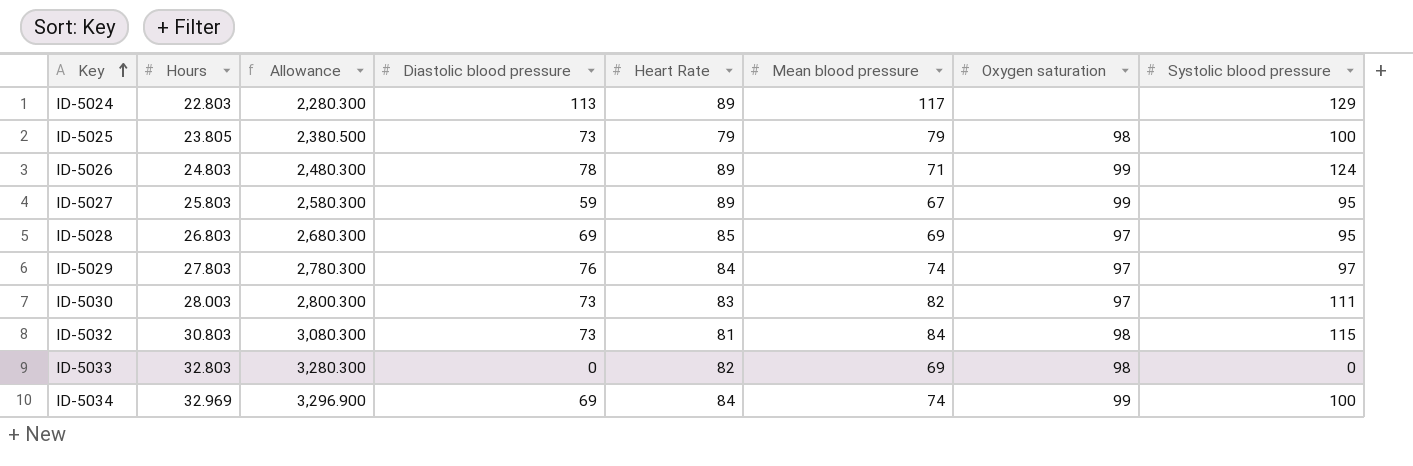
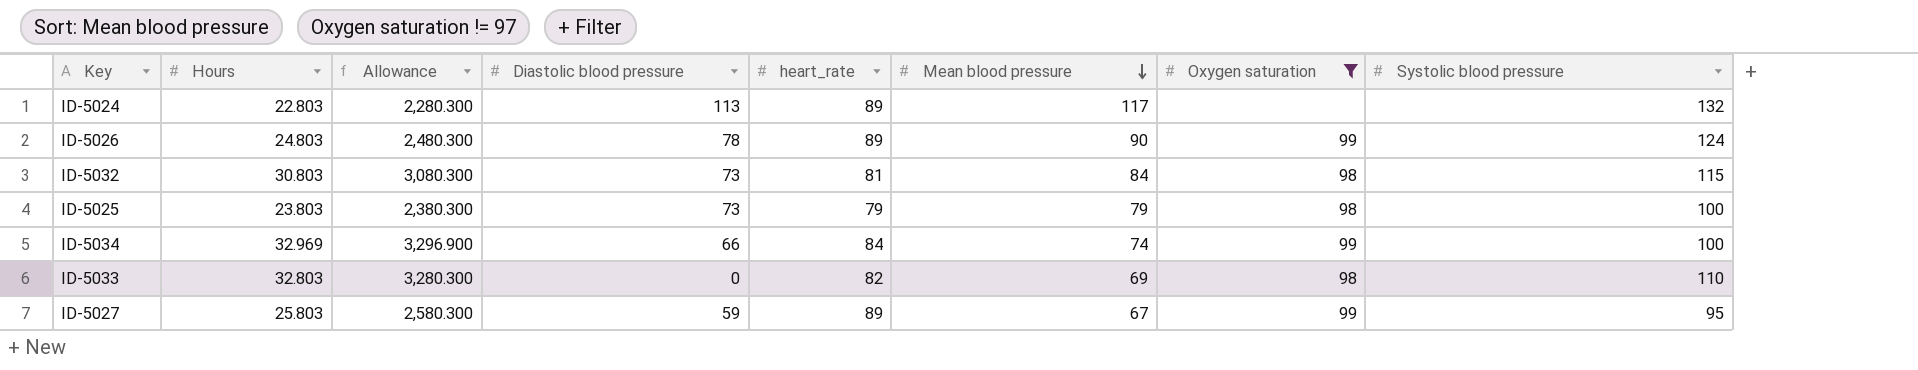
filter: none -> Oxygen saturation != 97
row order: Key ascending -> Mean blood pressure descending
column name: Heart Rate -> heart_rate
ID-5024 | Systolic blood pressure: 129 -> 132
ID-5026 | Mean blood pressure: 71 -> 90
ID-5025 | Hours: 23.805 -> 23.803
ID-5025 | Allowance: 2,380.500 -> 2,380.300
ID-5034 | Diastolic blood pressure: 69 -> 66
ID-5033 | Systolic blood pressure: 0 -> 110

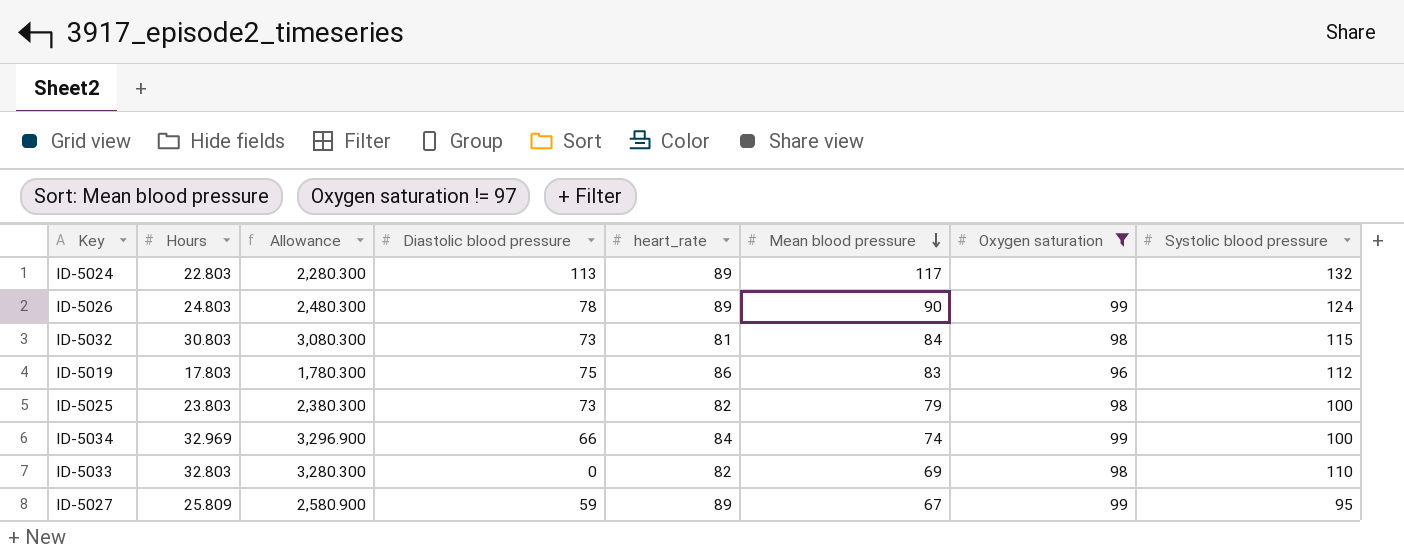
row ID-5019: none -> 17.803 | 1,780.300 | 75 | 86 | 83 | 96 | 112
ID-5025 | heart_rate: 79 -> 82
ID-5027 | Hours: 25.803 -> 25.809
ID-5027 | Allowance: 2,580.300 -> 2,580.900

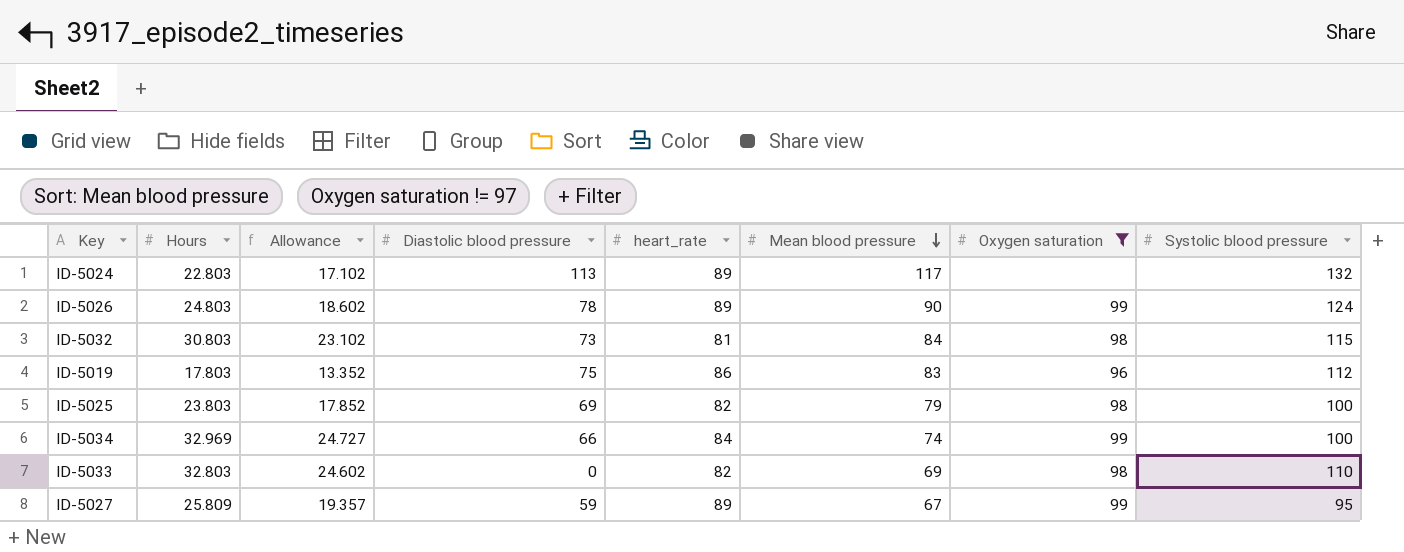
column Allowance | formula: [Hours] * 100 -> [Hours] * 0.75
ID-5025 | Diastolic blood pressure: 73 -> 69

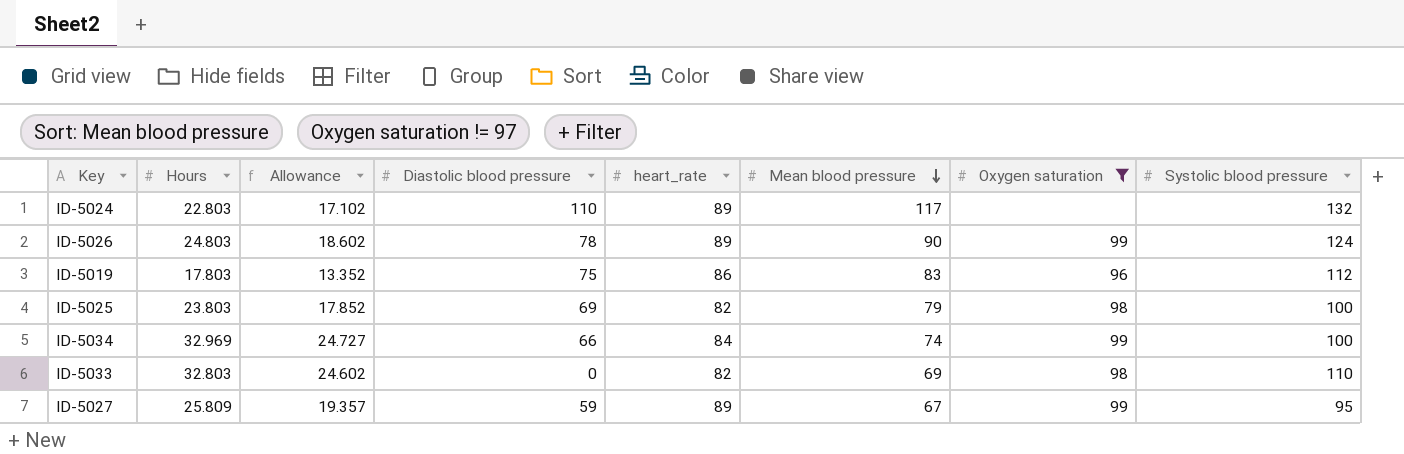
row ID-5032: 30.803 | 23.102 | 73 | 81 | 84 | 98 | 115 -> none
ID-5024 | Diastolic blood pressure: 113 -> 110

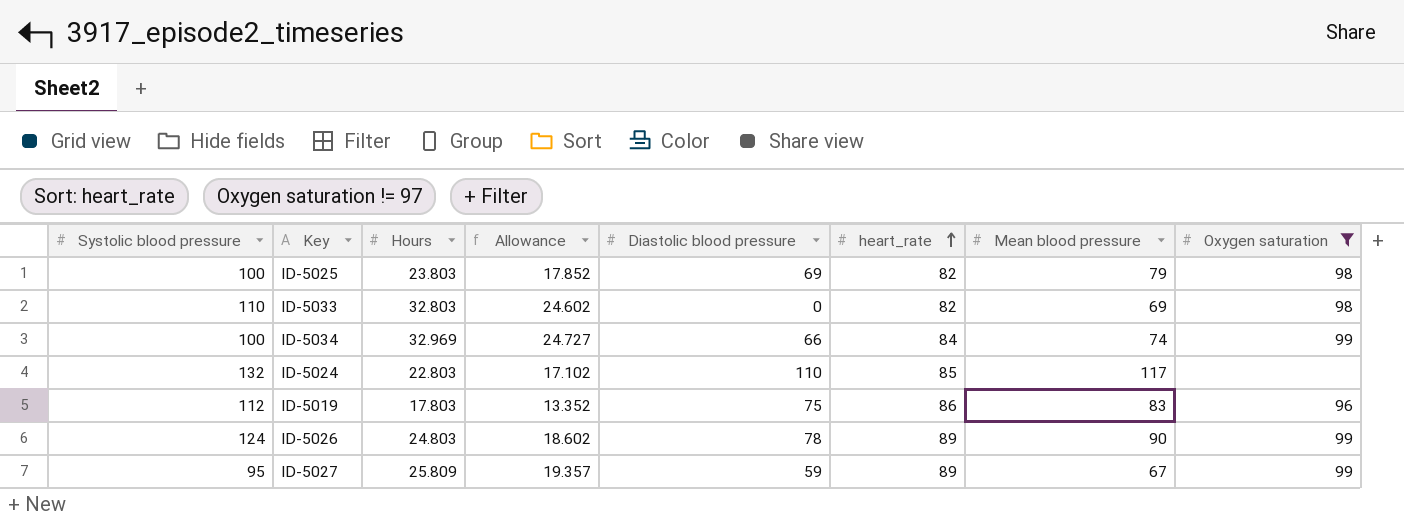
row order: Mean blood pressure descending -> heart_rate ascending
column Systolic blood pressure | position: 8 -> 1
ID-5024 | heart_rate: 89 -> 85

